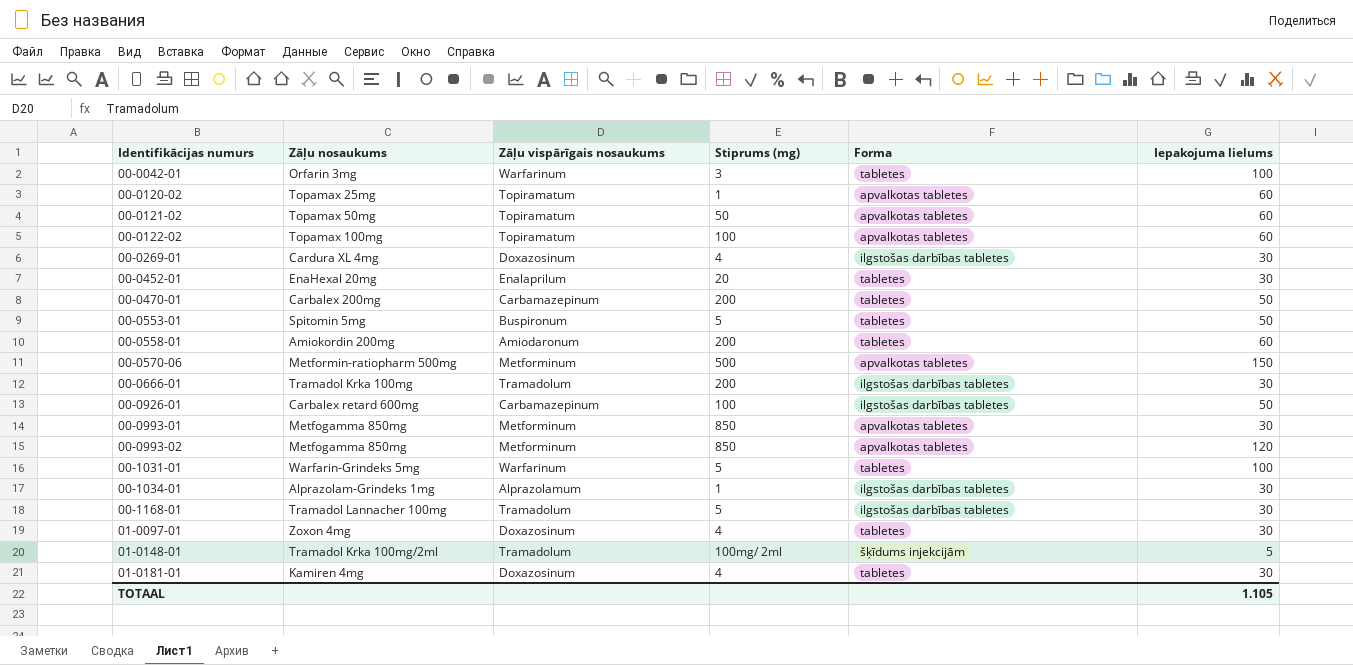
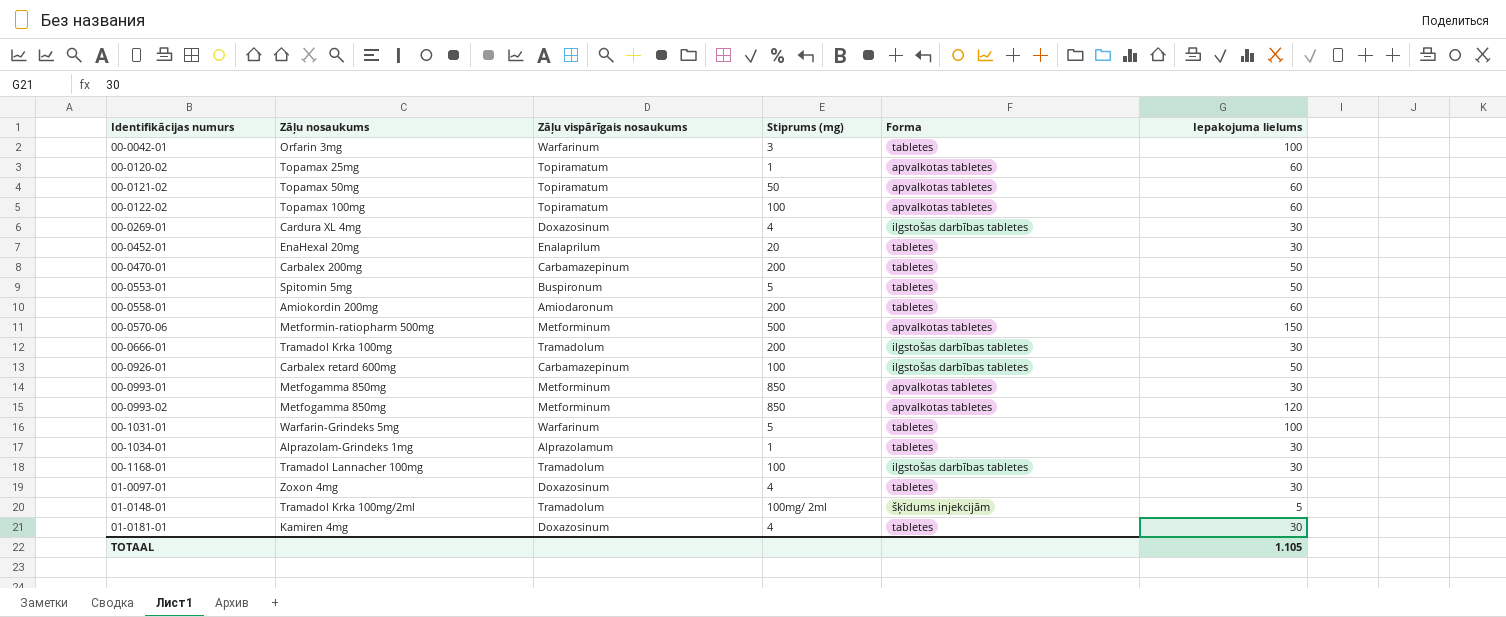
00-1034-01 | Forma: ilgstošas darbības tabletes -> tabletes
00-1168-01 | Stiprums (mg): 5 -> 100

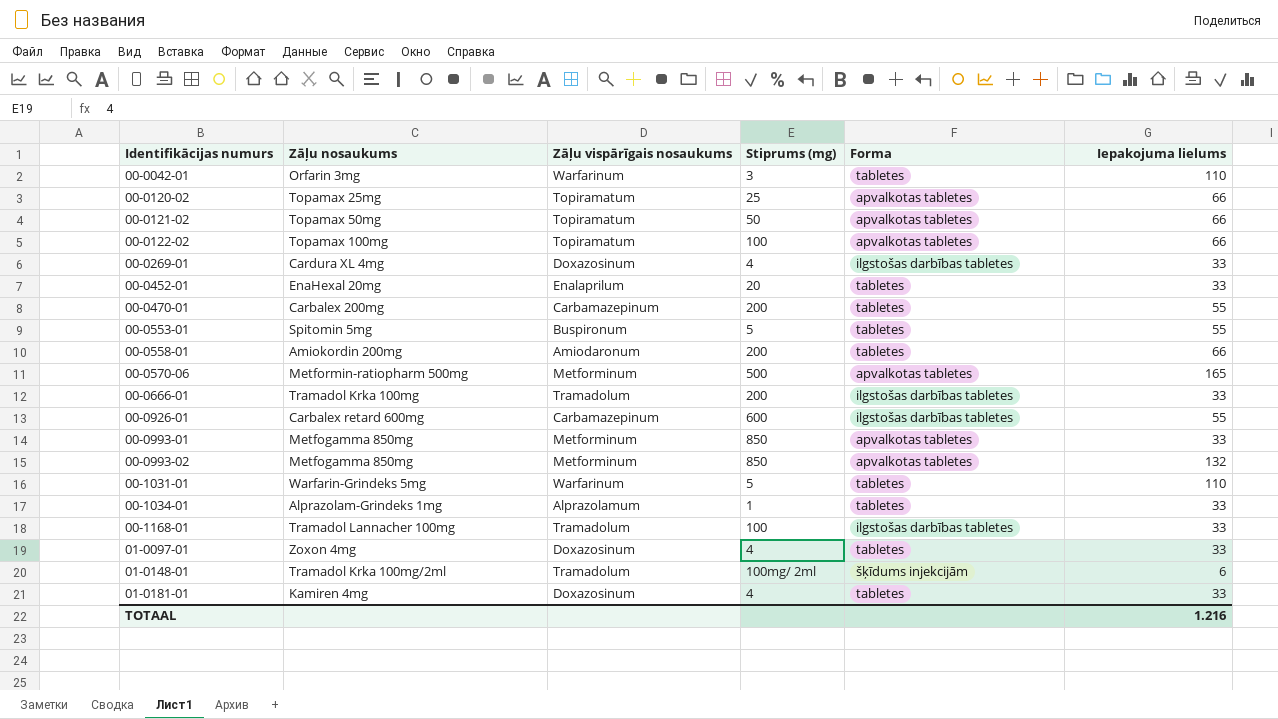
00-0042-01 | Iepakojuma lielums: 100 -> 110
00-0120-02 | Stiprums (mg): 1 -> 25
00-0120-02 | Iepakojuma lielums: 60 -> 66
00-0121-02 | Iepakojuma lielums: 60 -> 66
00-0122-02 | Iepakojuma lielums: 60 -> 66
00-0269-01 | Iepakojuma lielums: 30 -> 33
00-0452-01 | Iepakojuma lielums: 30 -> 33
00-0470-01 | Iepakojuma lielums: 50 -> 55
00-0553-01 | Iepakojuma lielums: 50 -> 55
00-0558-01 | Iepakojuma lielums: 60 -> 66
00-0570-06 | Iepakojuma lielums: 150 -> 165
00-0666-01 | Iepakojuma lielums: 30 -> 33
00-0926-01 | Stiprums (mg): 100 -> 600
00-0926-01 | Iepakojuma lielums: 50 -> 55
00-0993-01 | Iepakojuma lielums: 30 -> 33
00-0993-02 | Iepakojuma lielums: 120 -> 132
00-1031-01 | Iepakojuma lielums: 100 -> 110
00-1034-01 | Iepakojuma lielums: 30 -> 33
00-1168-01 | Iepakojuma lielums: 30 -> 33
01-0097-01 | Iepakojuma lielums: 30 -> 33
01-0148-01 | Iepakojuma lielums: 5 -> 6
01-0181-01 | Iepakojuma lielums: 30 -> 33
TOTAAL | Iepakojuma lielums: 1.105 -> 1.216

